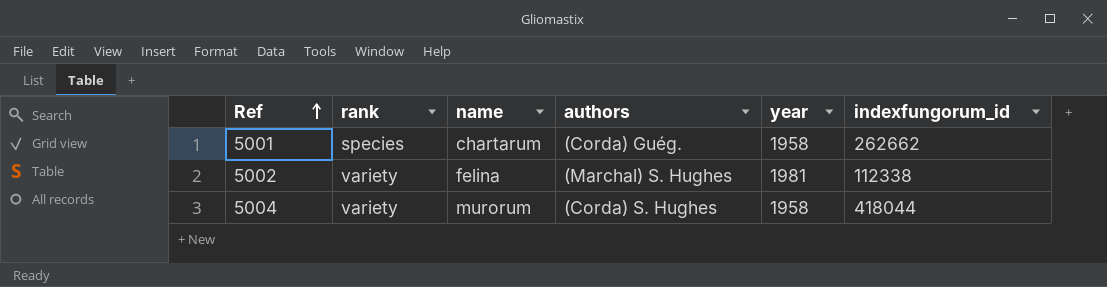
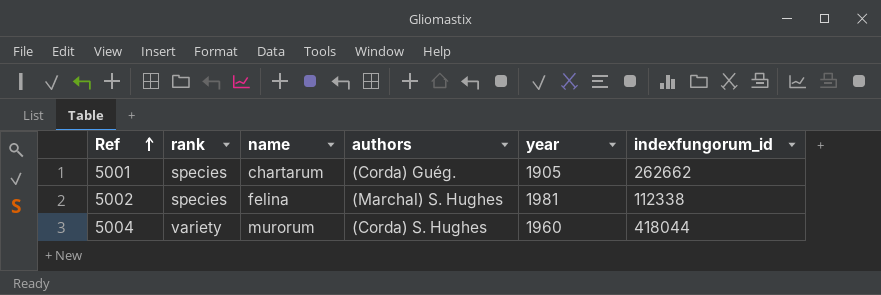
5001 | year: 1958 -> 1905
5002 | rank: variety -> species
5004 | year: 1958 -> 1960

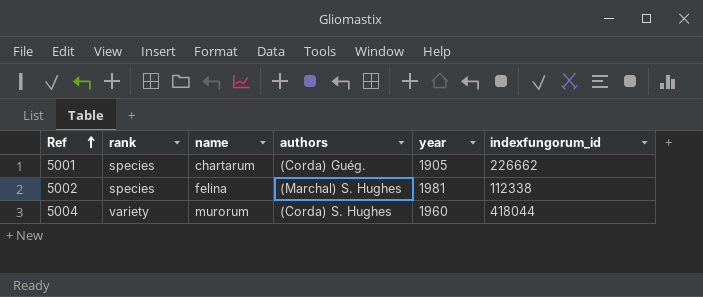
5001 | indexfungorum_id: 262662 -> 226662

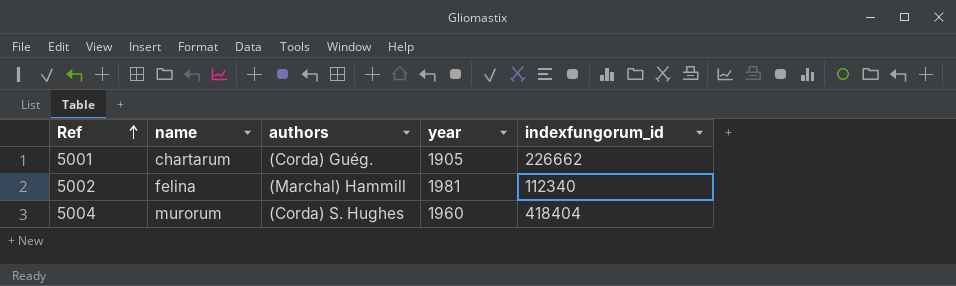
column rank | position: 2 -> none
5002 | authors: (Marchal) S. Hughes -> (Marchal) Hammill
5002 | indexfungorum_id: 112338 -> 112340
5004 | indexfungorum_id: 418044 -> 418404

